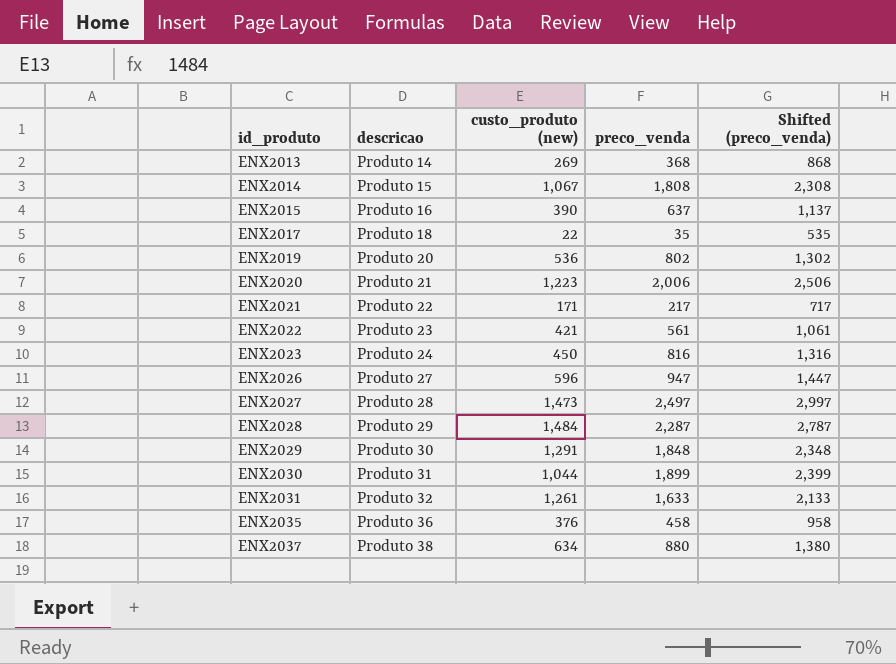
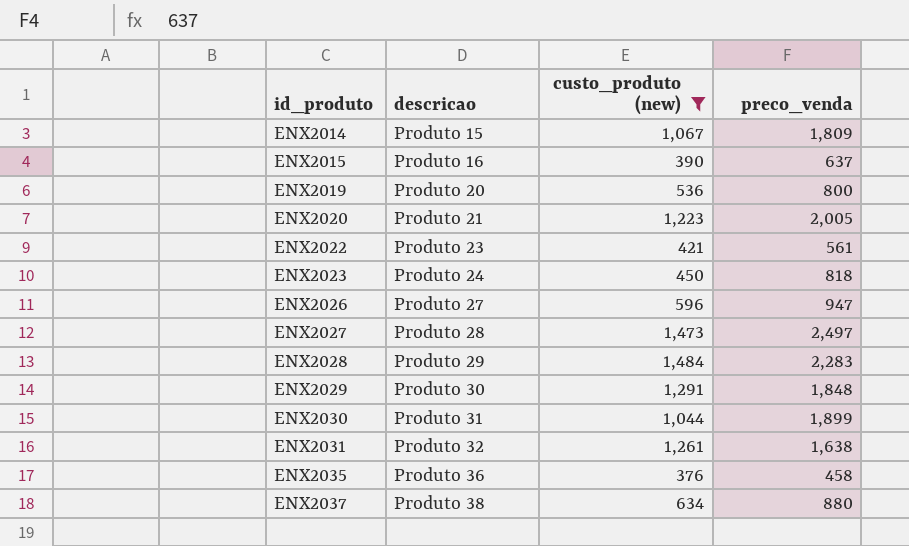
filter: none -> custo_produto (new) >= 376
column Shifted (preco_venda) | formula: [preco_venda] + 500 -> none
ENX2014 | preco_venda: 1,808 -> 1,809
ENX2019 | preco_venda: 802 -> 800
ENX2020 | preco_venda: 2,006 -> 2,005
ENX2023 | preco_venda: 816 -> 818
ENX2028 | preco_venda: 2,287 -> 2,283
ENX2031 | preco_venda: 1,633 -> 1,638

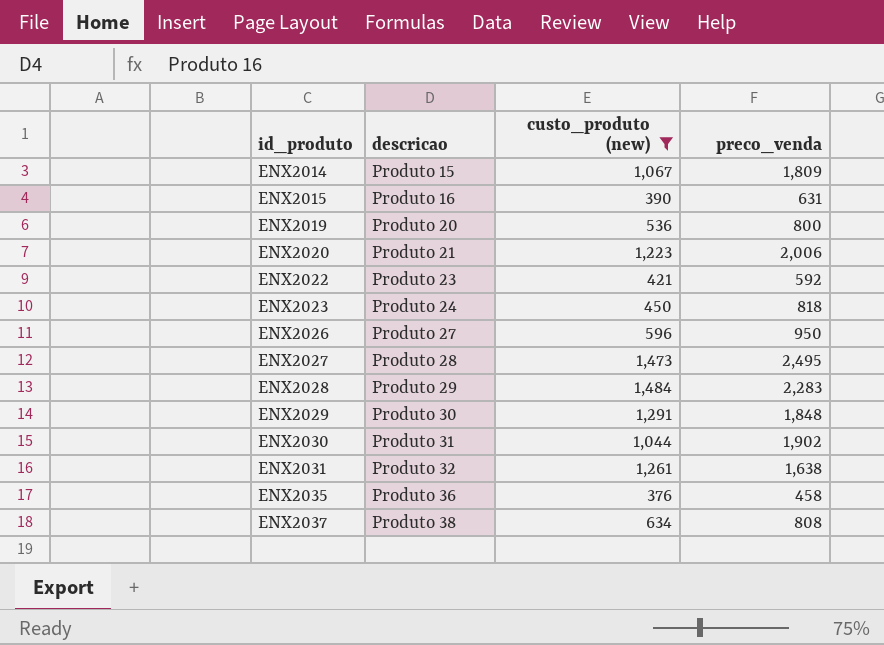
ENX2015 | preco_venda: 637 -> 631
ENX2020 | preco_venda: 2,005 -> 2,006
ENX2022 | preco_venda: 561 -> 592
ENX2026 | preco_venda: 947 -> 950
ENX2027 | preco_venda: 2,497 -> 2,495
ENX2030 | preco_venda: 1,899 -> 1,902
ENX2037 | preco_venda: 880 -> 808

